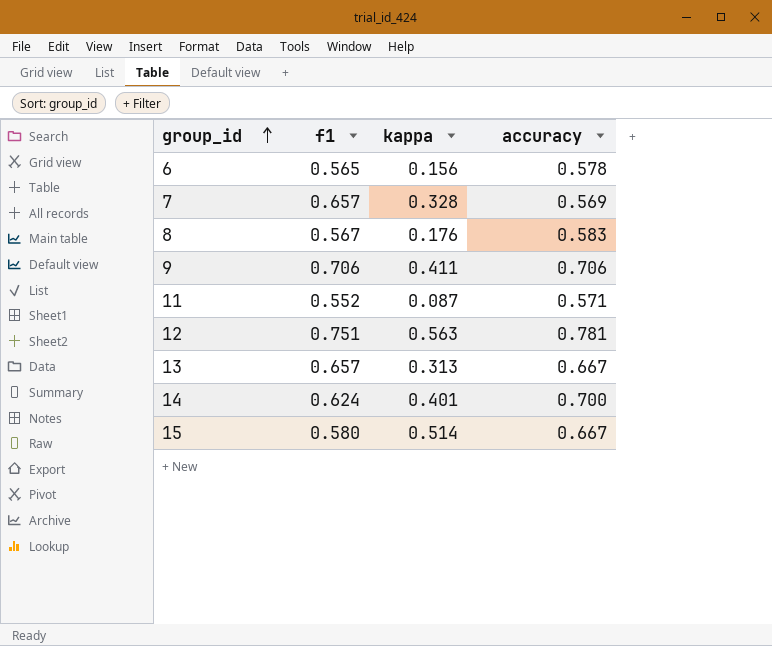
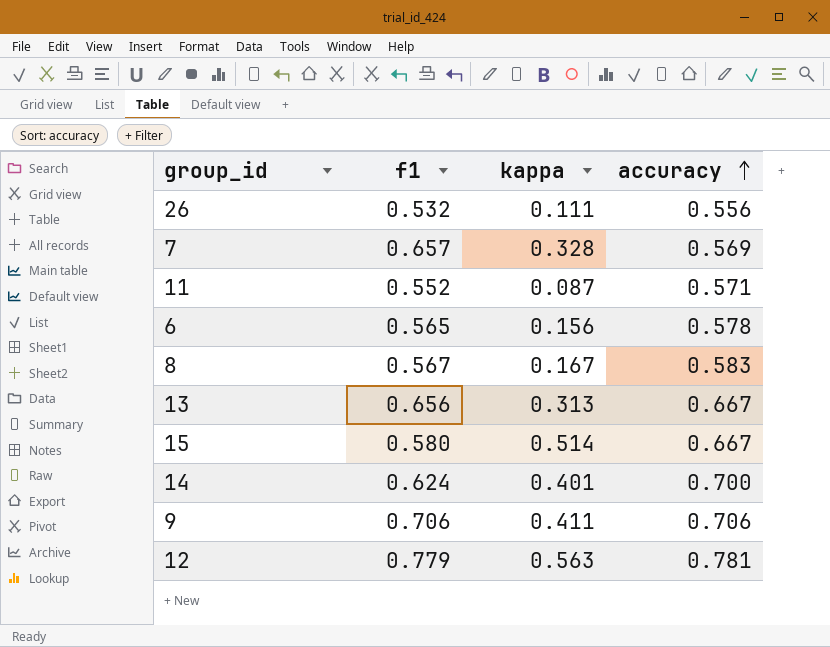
row order: group_id ascending -> accuracy ascending
row 26: none -> 0.532 | 0.111 | 0.556
8 | kappa: 0.176 -> 0.167
13 | f1: 0.657 -> 0.656
12 | f1: 0.751 -> 0.779

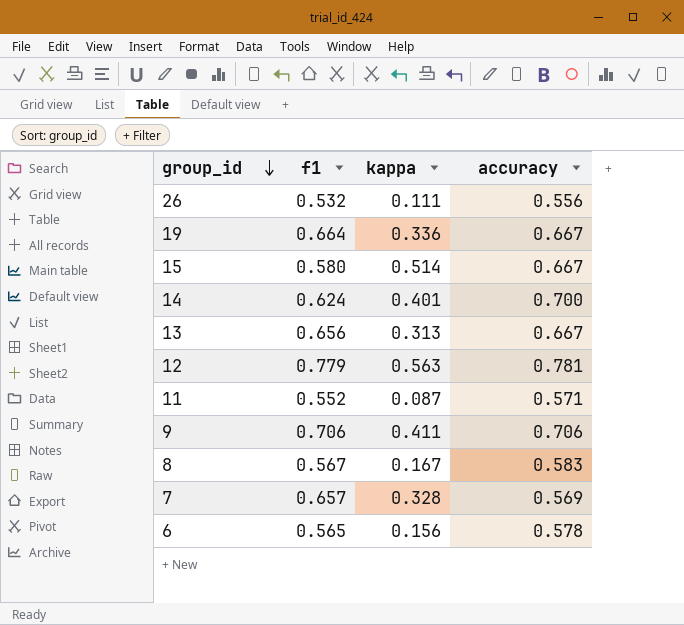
row order: accuracy ascending -> group_id descending
row 19: none -> 0.664 | 0.336 | 0.667

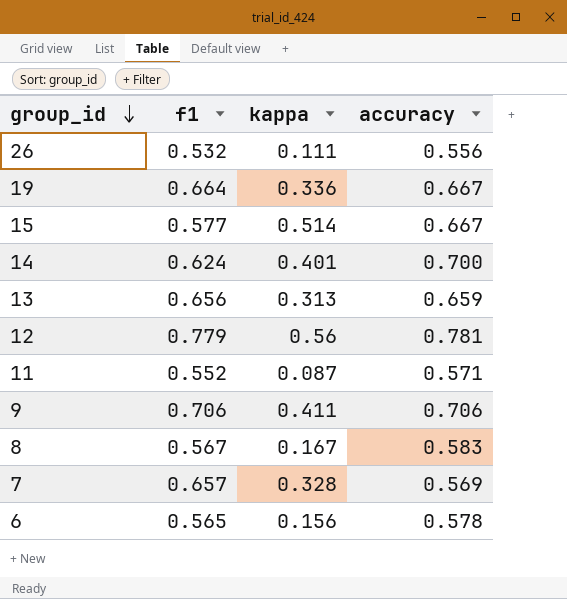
15 | f1: 0.580 -> 0.577
13 | accuracy: 0.667 -> 0.659
12 | kappa: 0.563 -> 0.56

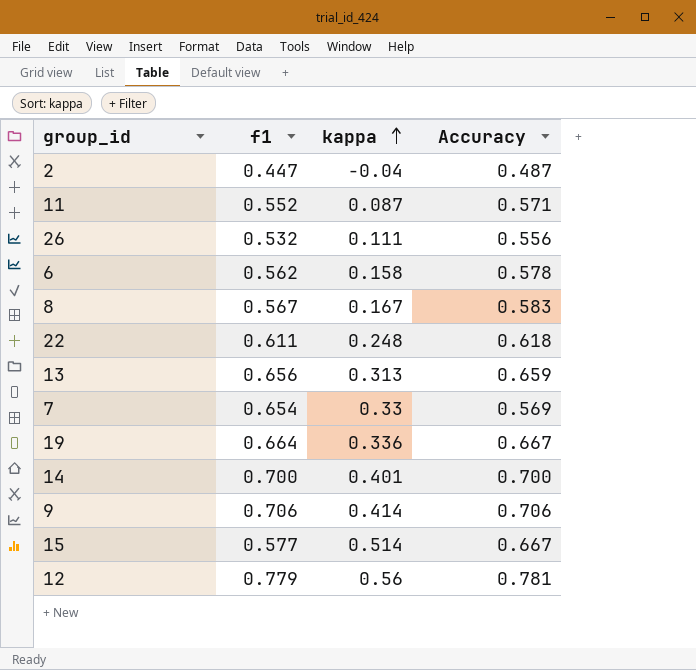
row order: group_id descending -> kappa ascending
column name: accuracy -> Accuracy
row 2: none -> 0.447 | -0.04 | 0.487
6 | f1: 0.565 -> 0.562
6 | kappa: 0.156 -> 0.158
row 22: none -> 0.611 | 0.248 | 0.618
7 | f1: 0.657 -> 0.654
7 | kappa: 0.328 -> 0.33
14 | f1: 0.624 -> 0.700
9 | kappa: 0.411 -> 0.414

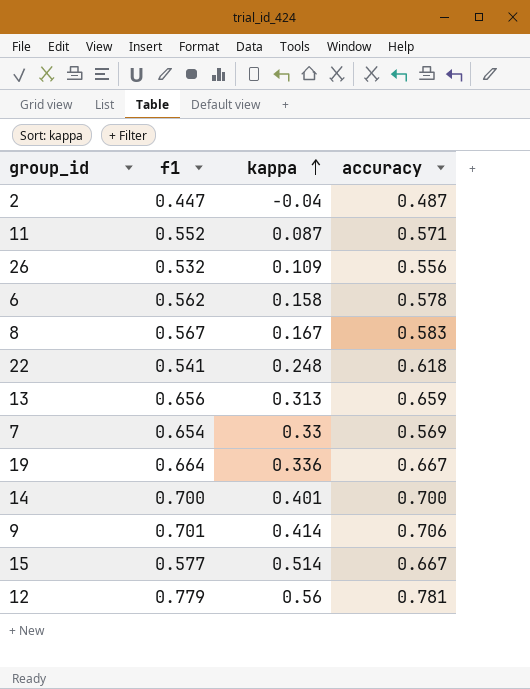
column name: Accuracy -> accuracy
26 | kappa: 0.111 -> 0.109
22 | f1: 0.611 -> 0.541
9 | f1: 0.706 -> 0.701

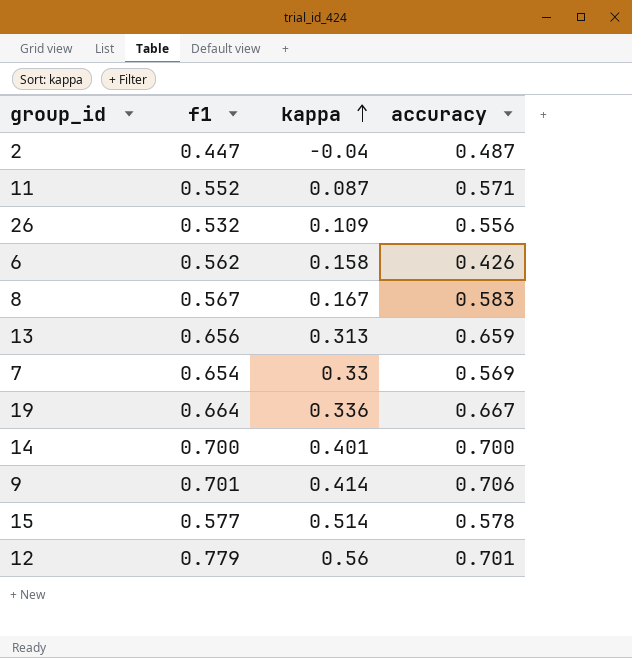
row 22: 0.541 | 0.248 | 0.618 -> none
6 | accuracy: 0.578 -> 0.426
15 | accuracy: 0.667 -> 0.578
12 | accuracy: 0.781 -> 0.701

